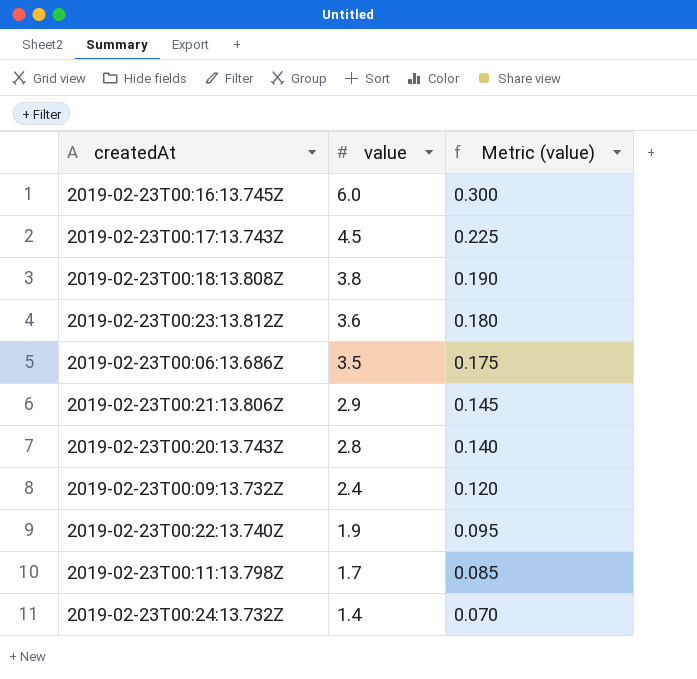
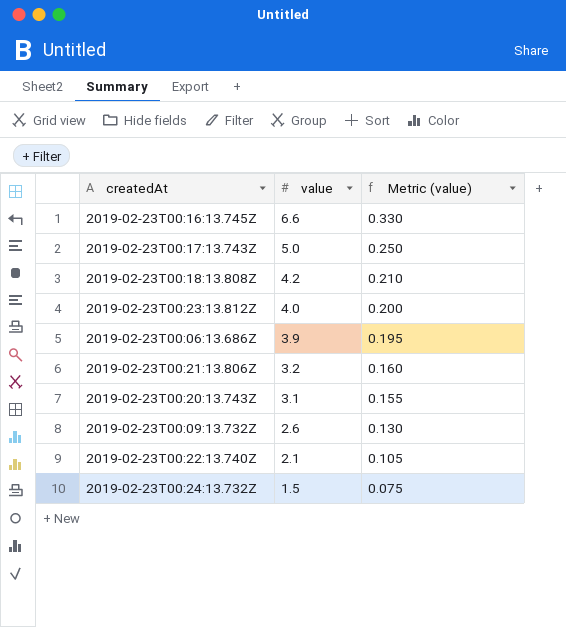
row 2019-02-23T00:11:13.798Z: 1.7 | 0.085 -> none
2019-02-23T00:16:13.745Z | value: 6.0 -> 6.6
2019-02-23T00:16:13.745Z | Metric (value): 0.300 -> 0.330
2019-02-23T00:17:13.743Z | value: 4.5 -> 5.0
2019-02-23T00:17:13.743Z | Metric (value): 0.225 -> 0.250
2019-02-23T00:18:13.808Z | value: 3.8 -> 4.2
2019-02-23T00:18:13.808Z | Metric (value): 0.190 -> 0.210
2019-02-23T00:23:13.812Z | value: 3.6 -> 4.0
2019-02-23T00:23:13.812Z | Metric (value): 0.180 -> 0.200
2019-02-23T00:06:13.686Z | value: 3.5 -> 3.9
2019-02-23T00:06:13.686Z | Metric (value): 0.175 -> 0.195
2019-02-23T00:21:13.806Z | value: 2.9 -> 3.2
2019-02-23T00:21:13.806Z | Metric (value): 0.145 -> 0.160
2019-02-23T00:20:13.743Z | value: 2.8 -> 3.1
2019-02-23T00:20:13.743Z | Metric (value): 0.140 -> 0.155
2019-02-23T00:09:13.732Z | value: 2.4 -> 2.6
2019-02-23T00:09:13.732Z | Metric (value): 0.120 -> 0.130
2019-02-23T00:22:13.740Z | value: 1.9 -> 2.1
2019-02-23T00:22:13.740Z | Metric (value): 0.095 -> 0.105
2019-02-23T00:24:13.732Z | value: 1.4 -> 1.5
2019-02-23T00:24:13.732Z | Metric (value): 0.070 -> 0.075

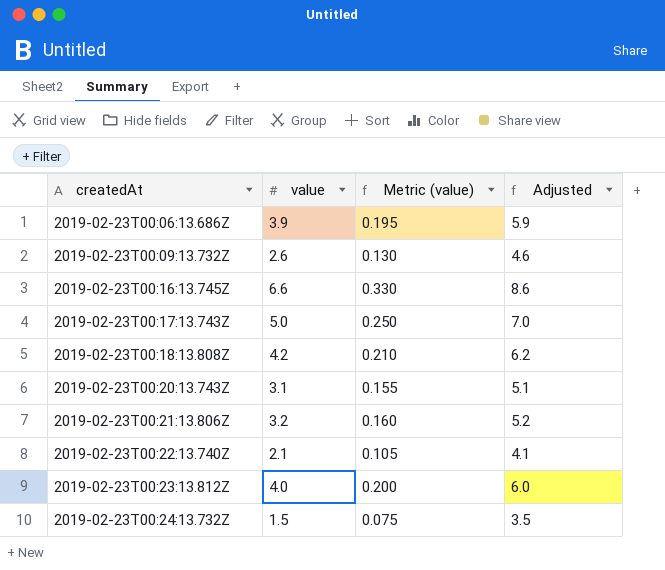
row order: value descending -> createdAt ascending
column Adjusted | formula: none -> [value] + 2

